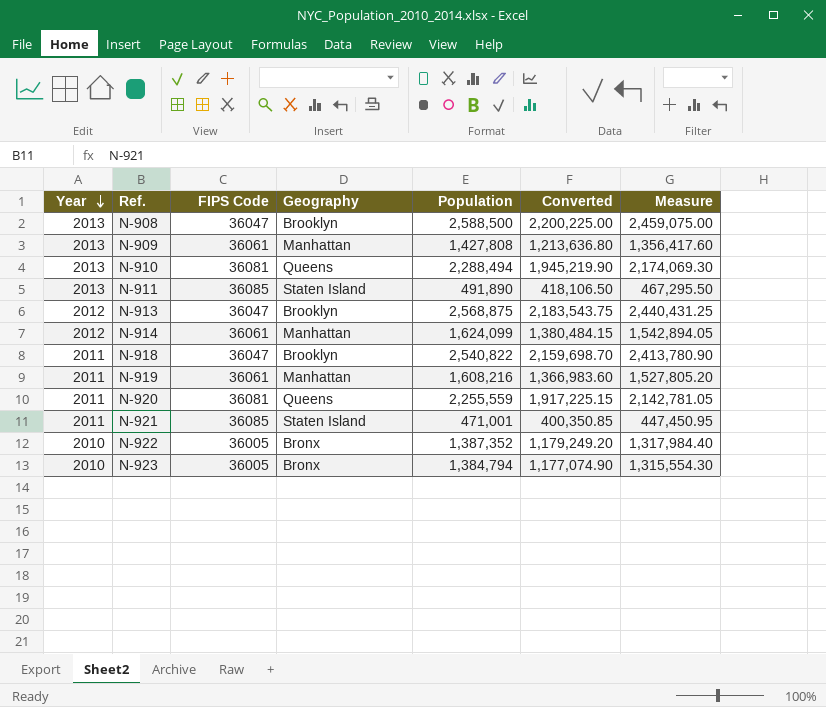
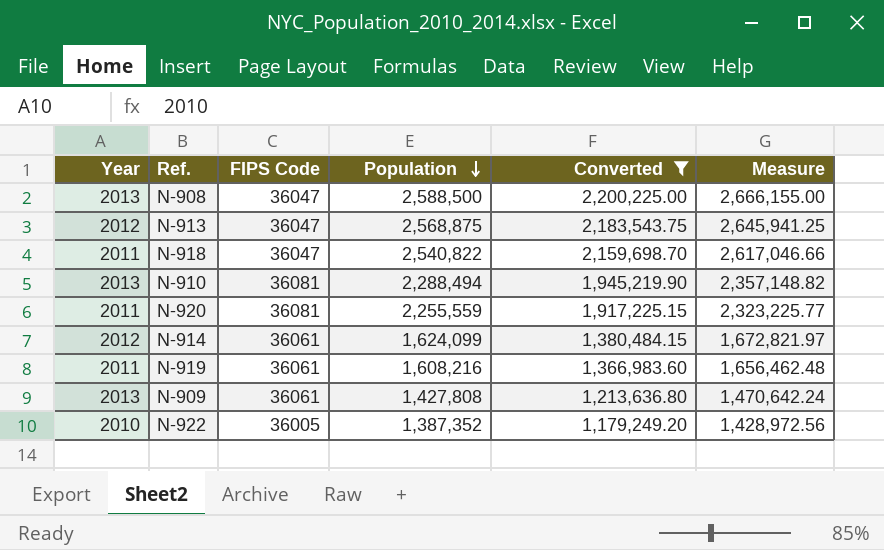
filter: none -> Converted >= 1,179,249.20
row order: Year descending -> Population descending
column Geography | position: 4 -> none
column Measure | formula: [Population] * 0.95 -> [Population] * 1.03

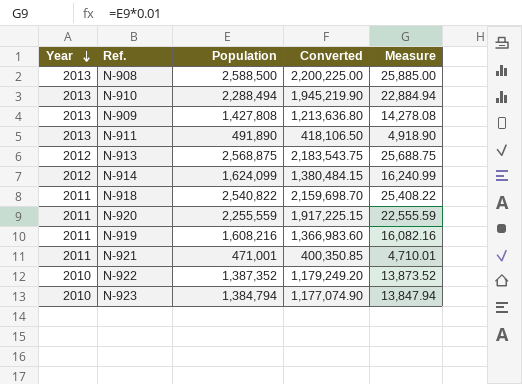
filter: Converted >= 1,179,249.20 -> none
row order: Population descending -> Year descending
column FIPS Code | position: 3 -> none
column Measure | formula: [Population] * 1.03 -> [Population] * 0.01

